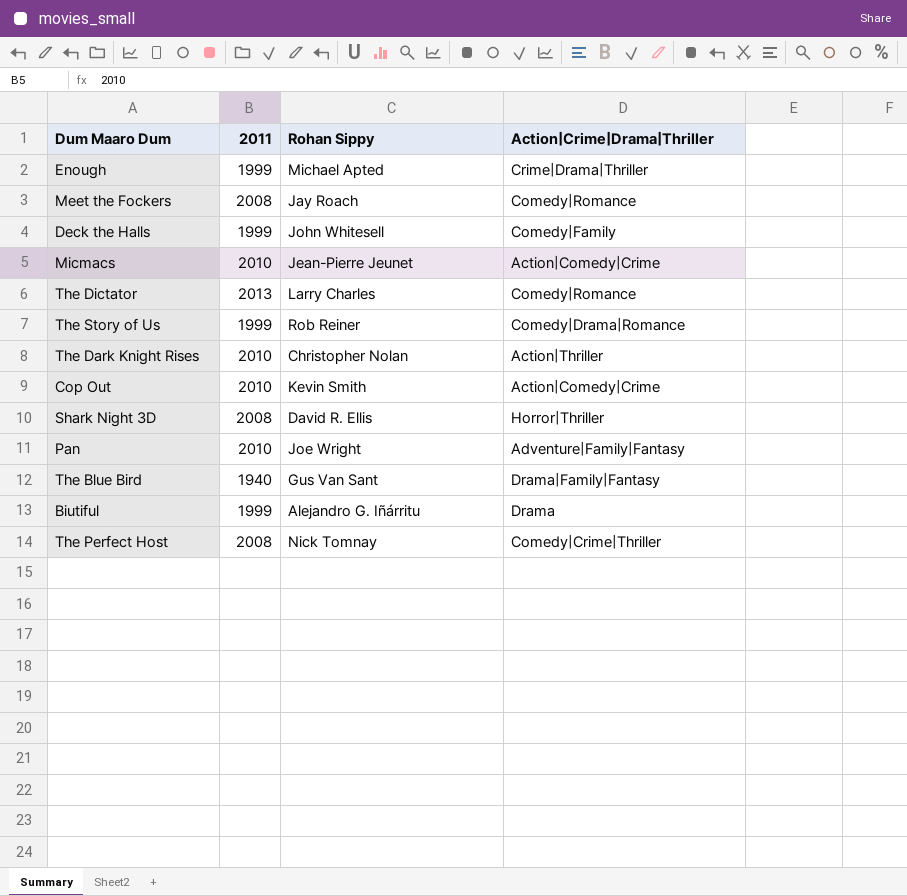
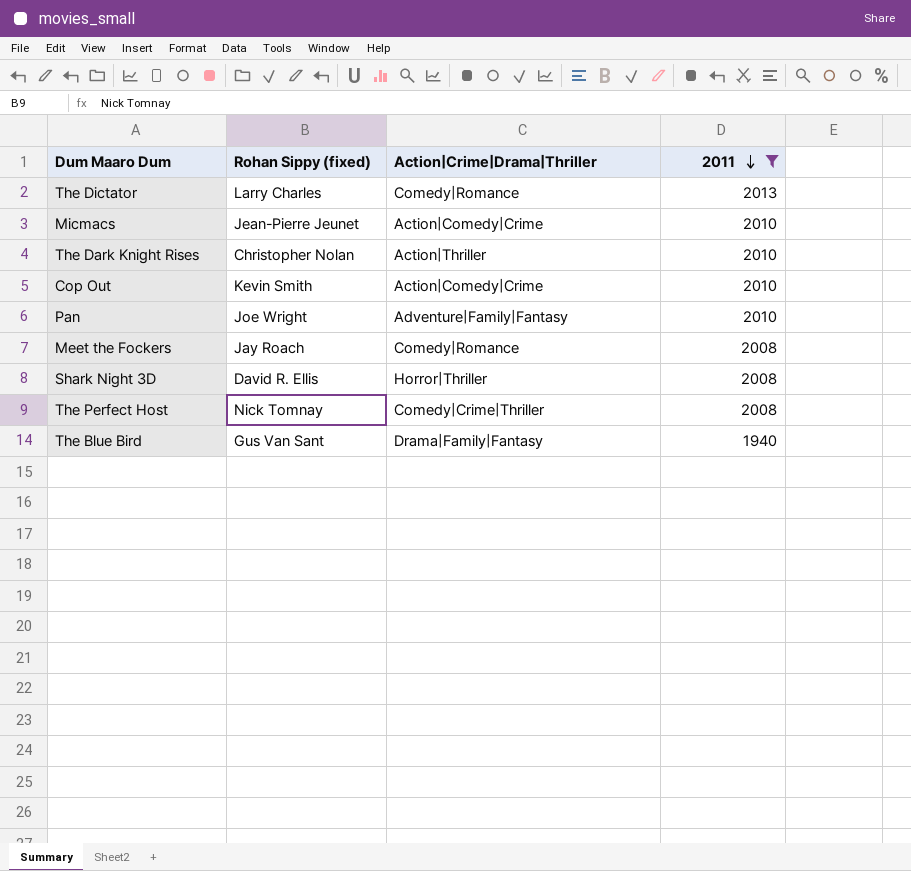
filter: none -> 2011 != 1999
row order: none -> 2011 descending
column name: Rohan Sippy -> Rohan Sippy (fixed)
column 2011 | position: 2 -> 4

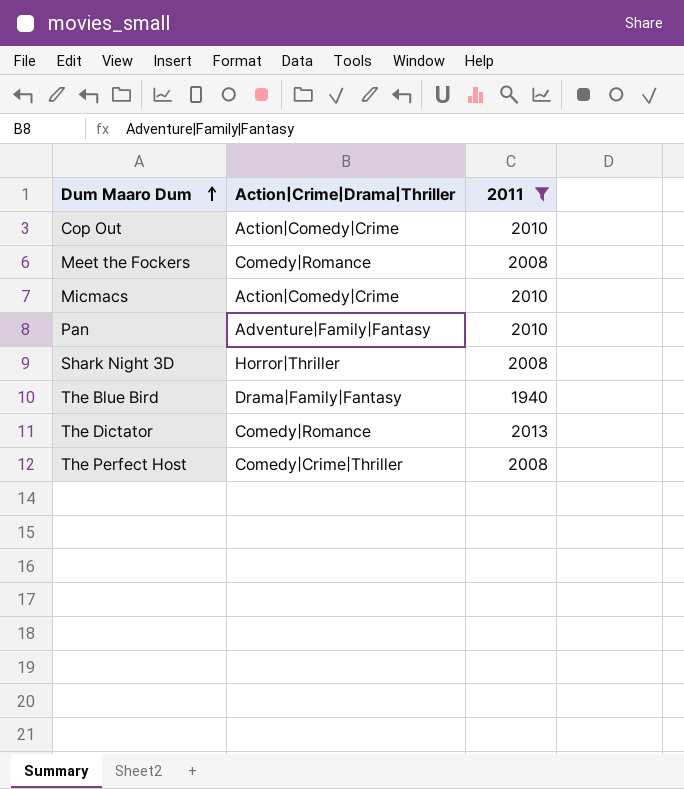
row order: 2011 descending -> Dum Maaro Dum ascending
column Rohan Sippy (fixed) | position: 2 -> none
row The Dark Knight Rises: Christopher Nolan | Action|Thriller | 2010 -> none

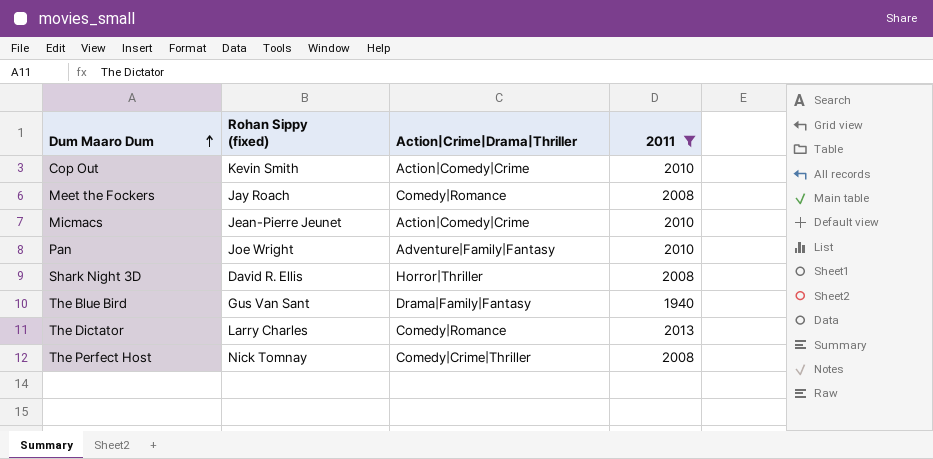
column Rohan Sippy (fixed) | position: none -> 2

